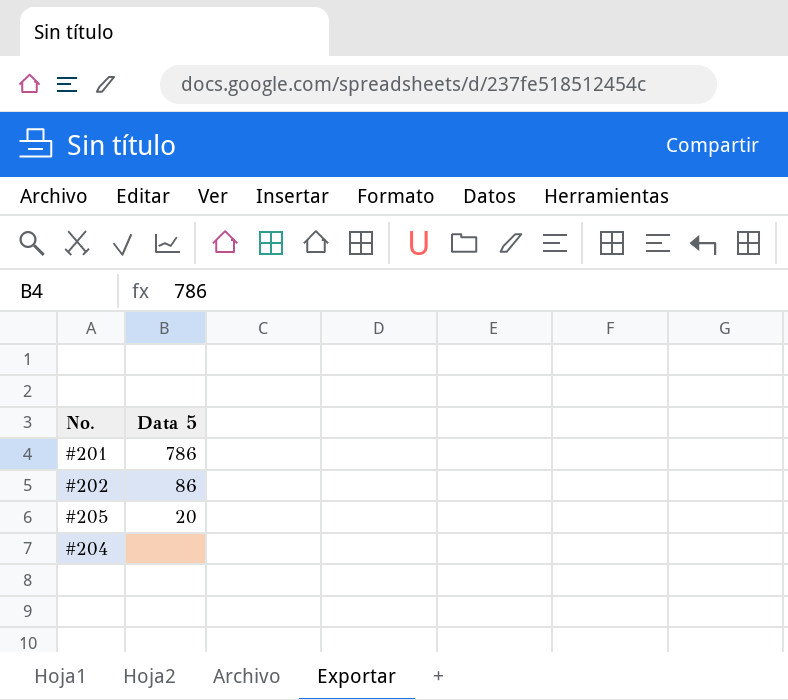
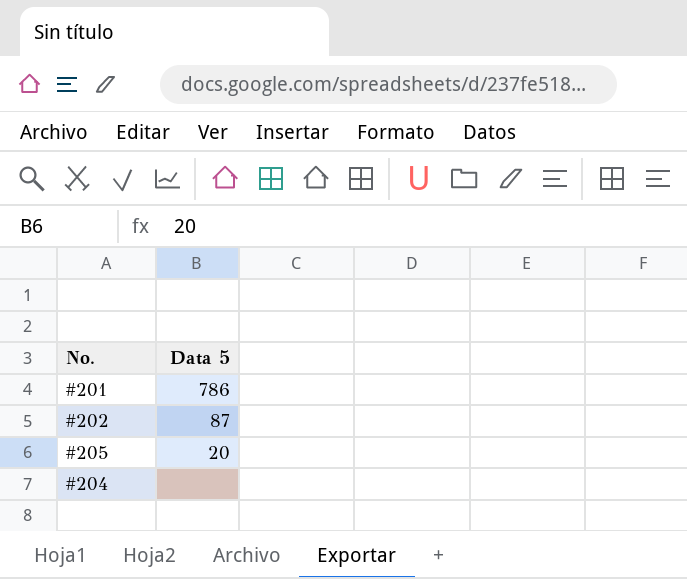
#202 | Data 5: 86 -> 87

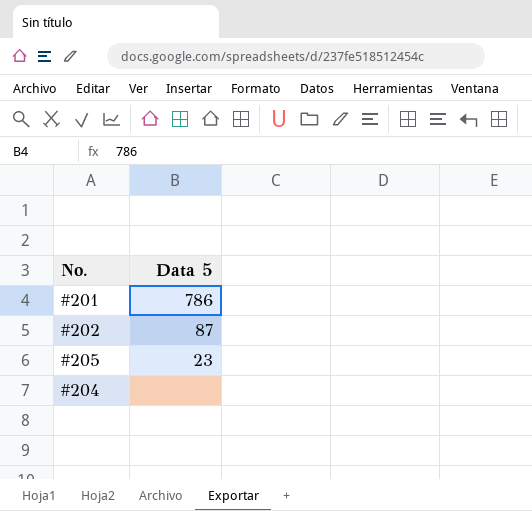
#205 | Data 5: 20 -> 23

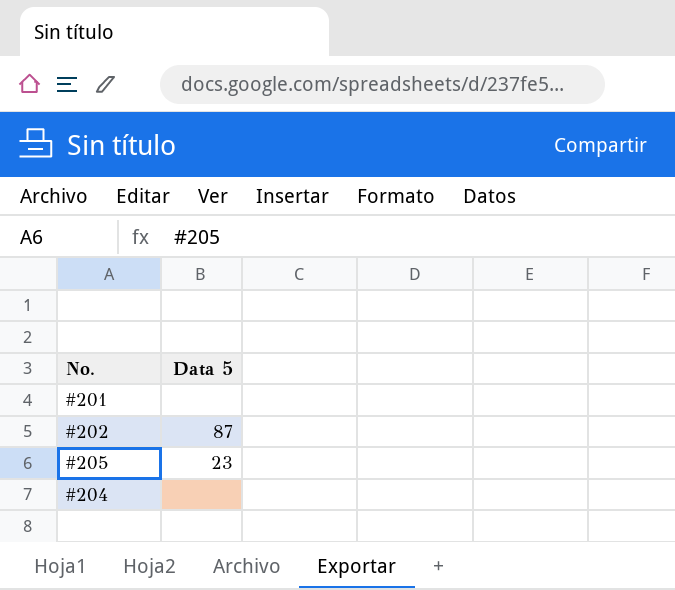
#201 | Data 5: 786 -> none

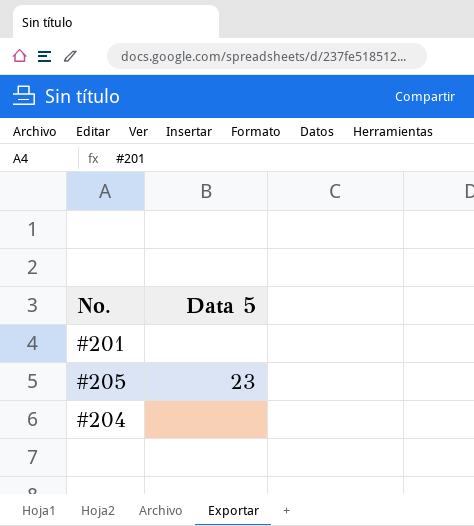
row #202: 87 -> none

